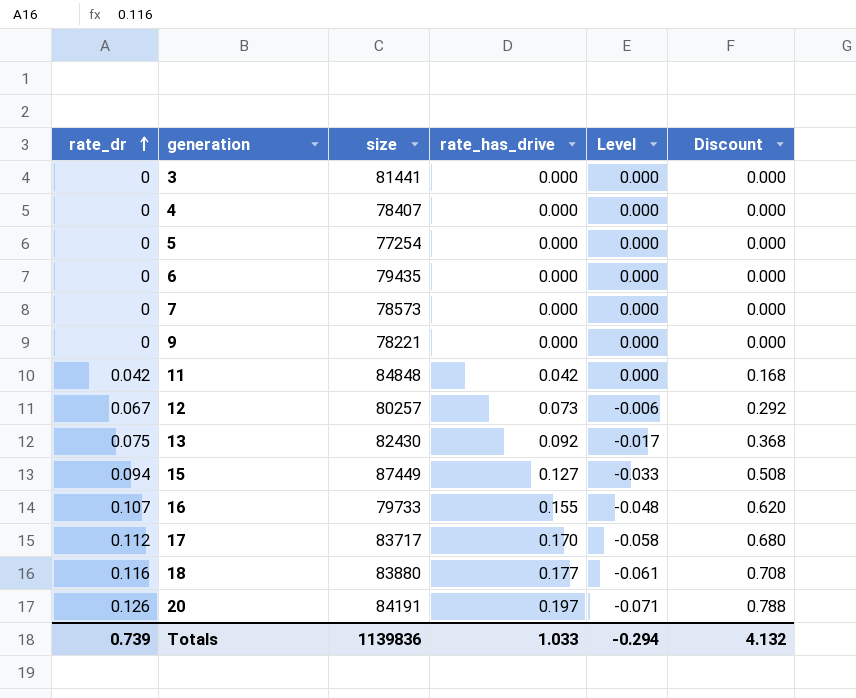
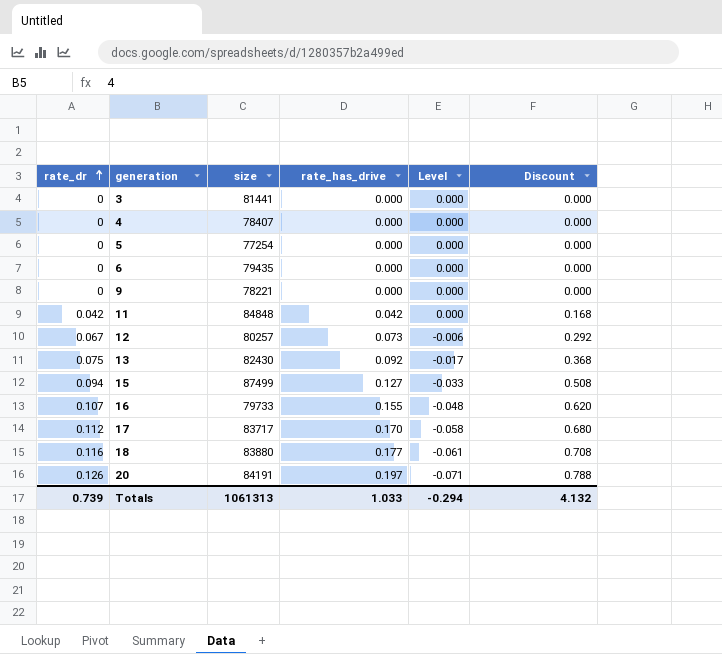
row 7: 0 | 78573 | 0.000 | 0.000 | 0.000 -> none
15 | size: 87449 -> 87499
Totals | size: 1139836 -> 1061313

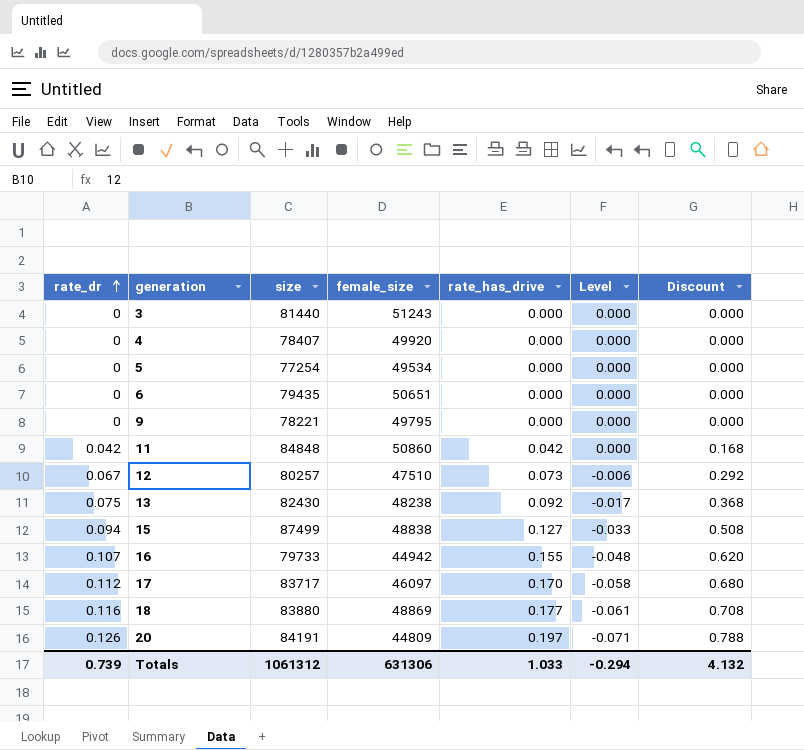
column female_size | position: none -> 4
3 | size: 81441 -> 81440
Totals | size: 1061313 -> 1061312

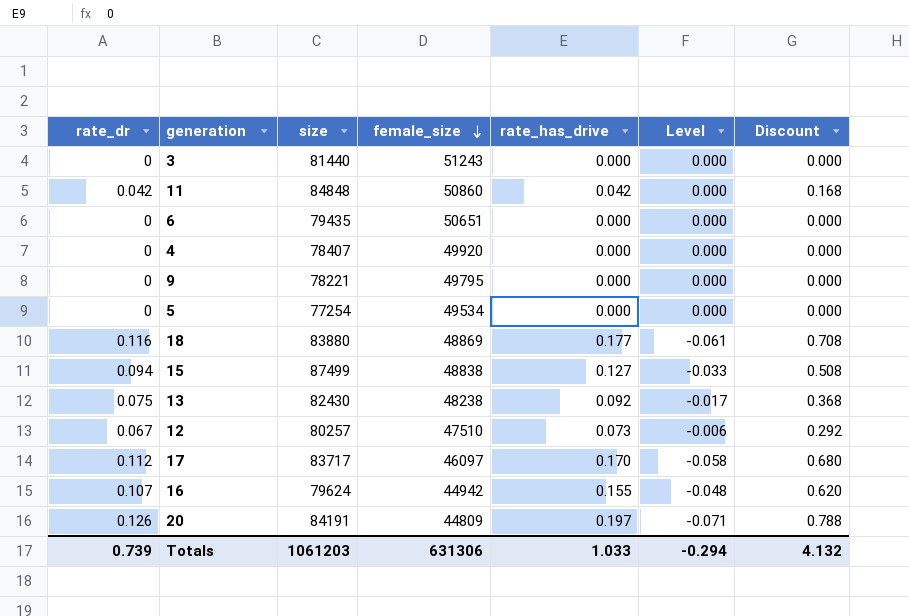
row order: rate_dr ascending -> female_size descending
16 | size: 79733 -> 79624
Totals | size: 1061312 -> 1061203

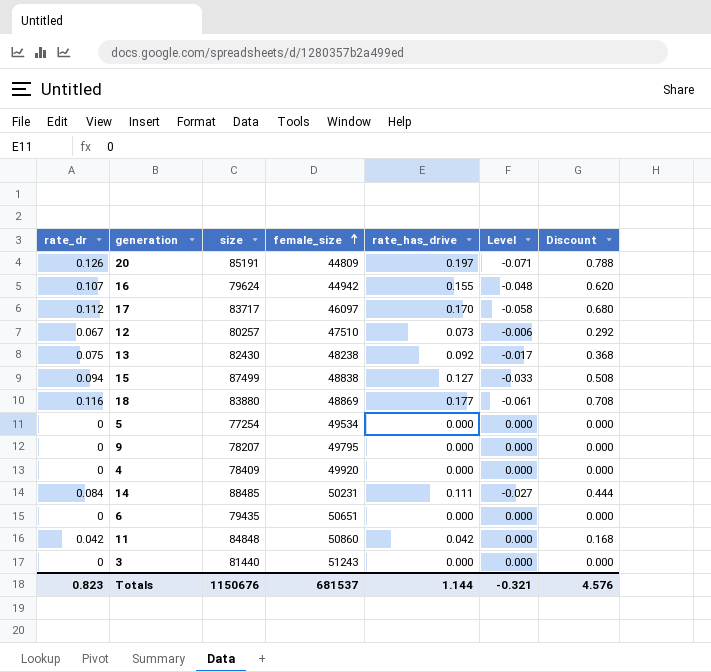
row order: female_size descending -> female_size ascending
20 | size: 84191 -> 85191
9 | size: 78221 -> 78207
4 | size: 78407 -> 78409
row 14: none -> 0.084 | 88485 | 50231 | 0.111 | -0.027 | 0.444
Totals | rate_dr: 0.739 -> 0.823
Totals | size: 1061203 -> 1150676
Totals | female_size: 631306 -> 681537
Totals | rate_has_drive: 1.033 -> 1.144
Totals | Level: -0.294 -> -0.321
Totals | Discount: 4.132 -> 4.576

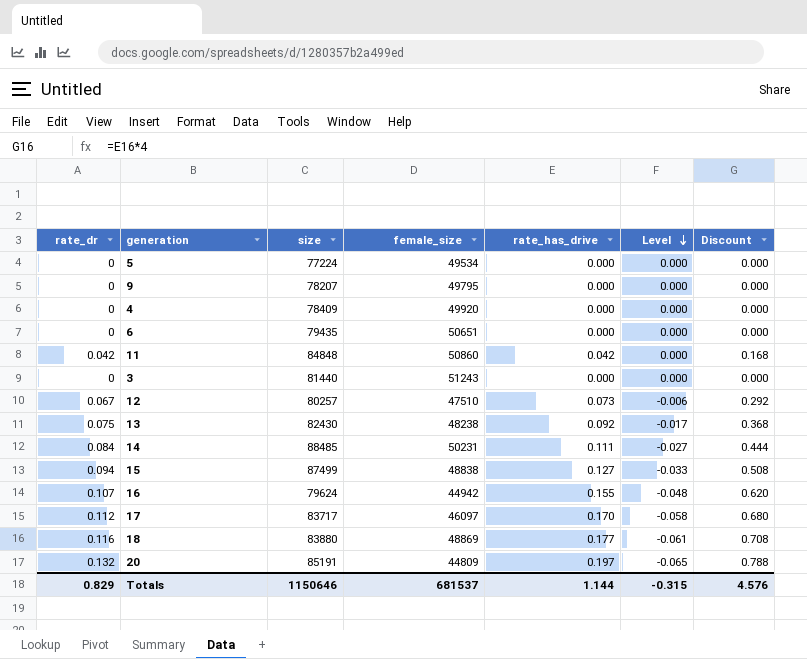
row order: female_size ascending -> Level descending
5 | size: 77254 -> 77224
20 | rate_dr: 0.126 -> 0.132
20 | Level: -0.071 -> -0.065
Totals | rate_dr: 0.823 -> 0.829
Totals | size: 1150676 -> 1150646
Totals | Level: -0.321 -> -0.315

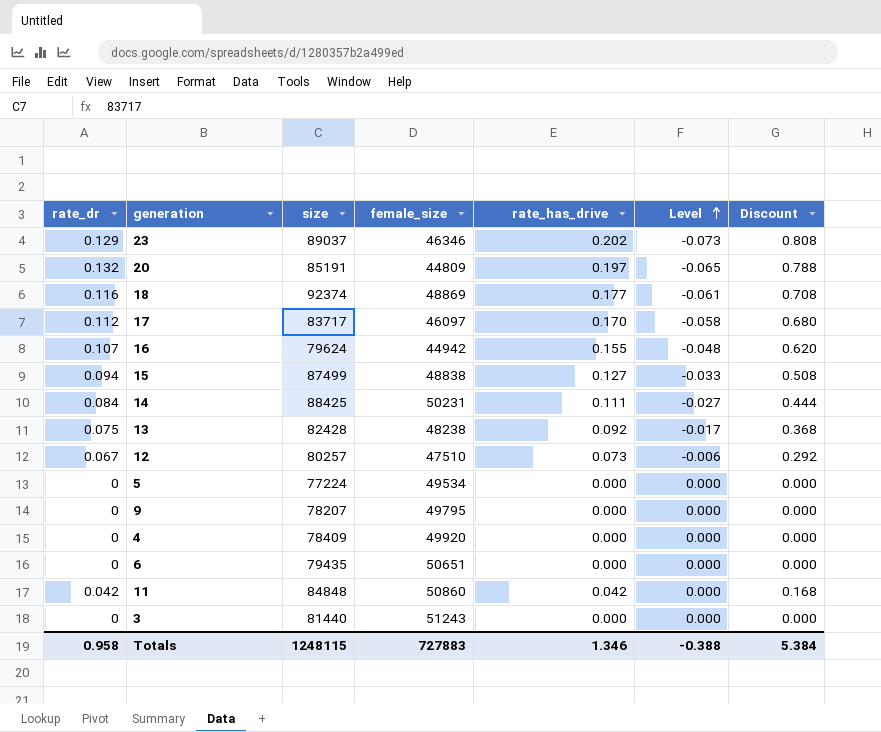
row order: Level descending -> Level ascending
row 23: none -> 0.129 | 89037 | 46346 | 0.202 | -0.073 | 0.808
18 | size: 83880 -> 92374
14 | size: 88485 -> 88425
13 | size: 82430 -> 82428
Totals | rate_dr: 0.829 -> 0.958
Totals | size: 1150646 -> 1248115
Totals | female_size: 681537 -> 727883
Totals | rate_has_drive: 1.144 -> 1.346
Totals | Level: -0.315 -> -0.388
Totals | Discount: 4.576 -> 5.384

